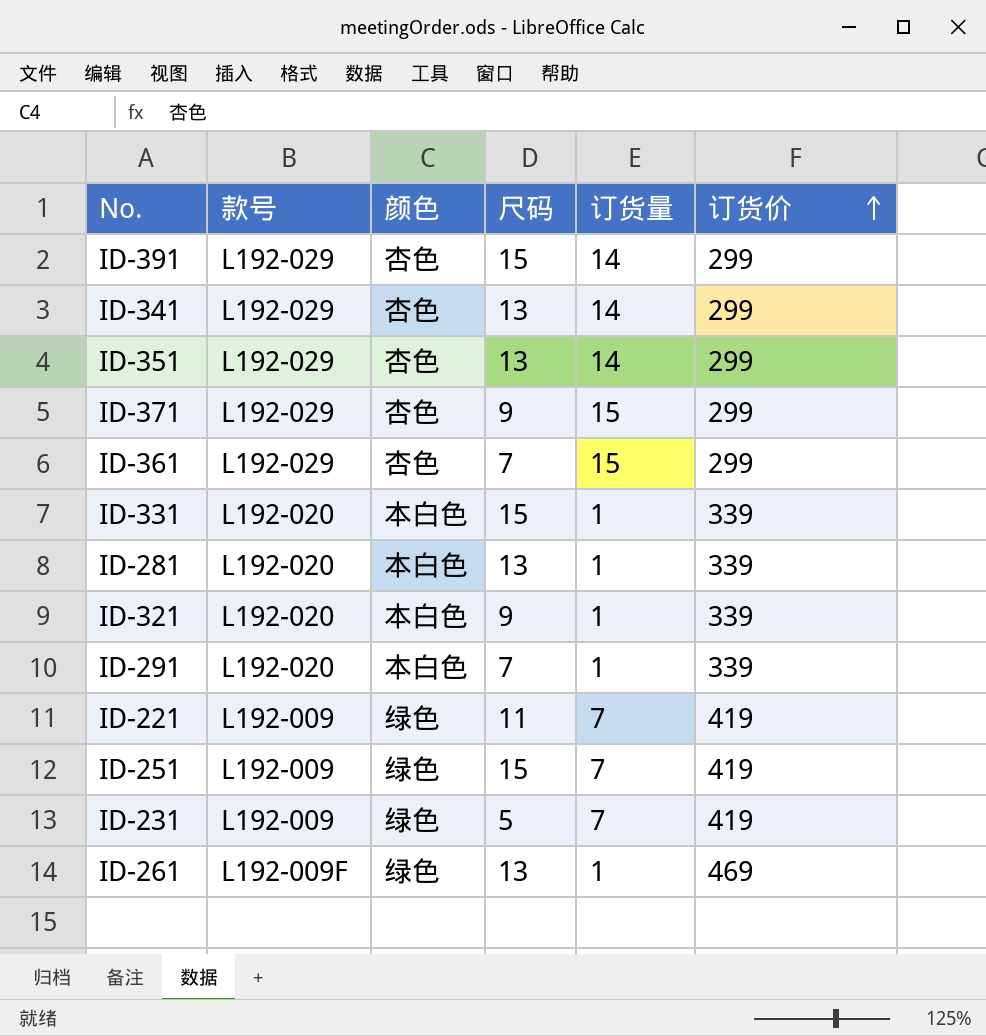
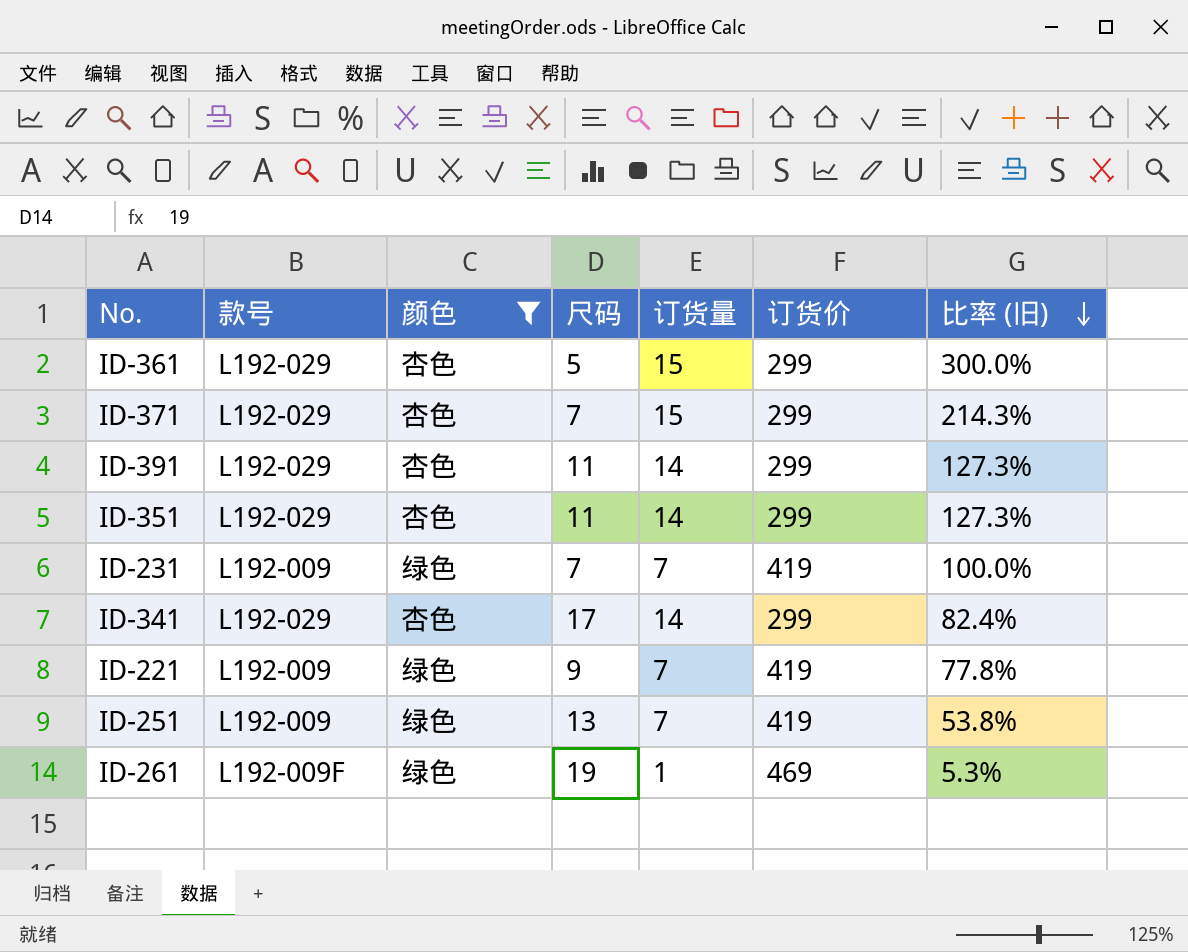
filter: none -> 颜色 != 本白色
row order: 订货价 ascending -> 比率 (旧) descending
column 比率 (旧) | formula: none -> [订货量] / [尺码]
ID-361 | 尺码: 7 -> 5
ID-371 | 尺码: 9 -> 7
ID-391 | 尺码: 15 -> 11
ID-351 | 尺码: 13 -> 11
ID-231 | 尺码: 5 -> 7
ID-341 | 尺码: 13 -> 17
ID-221 | 尺码: 11 -> 9
ID-251 | 尺码: 15 -> 13
ID-261 | 尺码: 13 -> 19

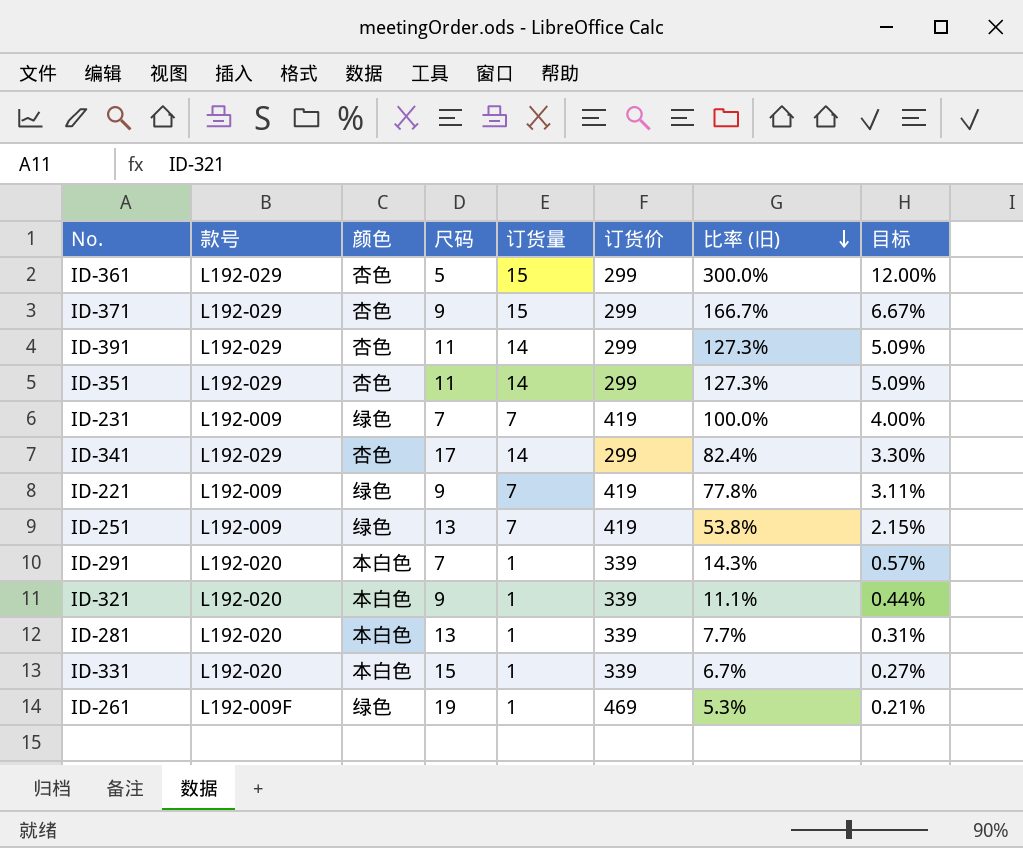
filter: 颜色 != 本白色 -> none
column 目标 | formula: none -> [比率 (旧)] * 0.04
ID-371 | 尺码: 7 -> 9
ID-371 | 比率 (旧): 214.3% -> 166.7%

